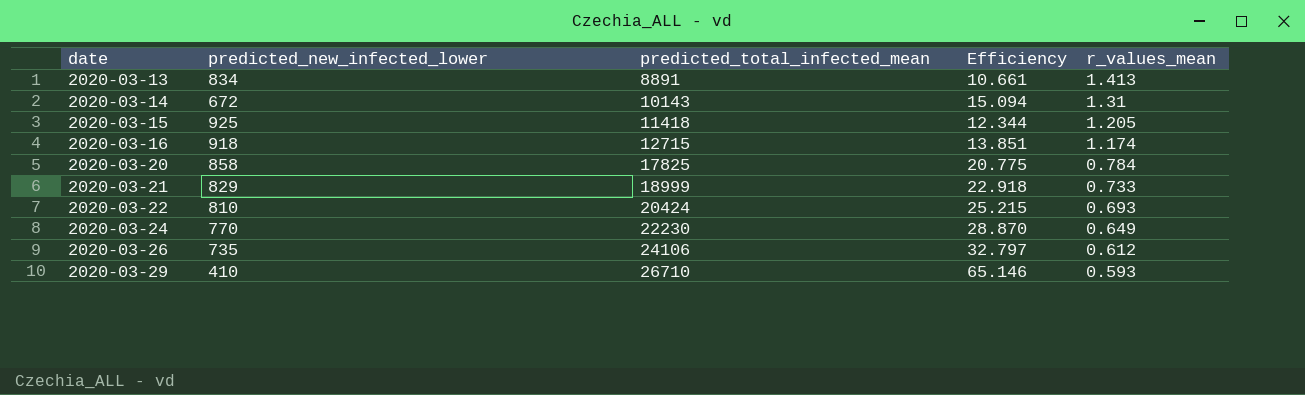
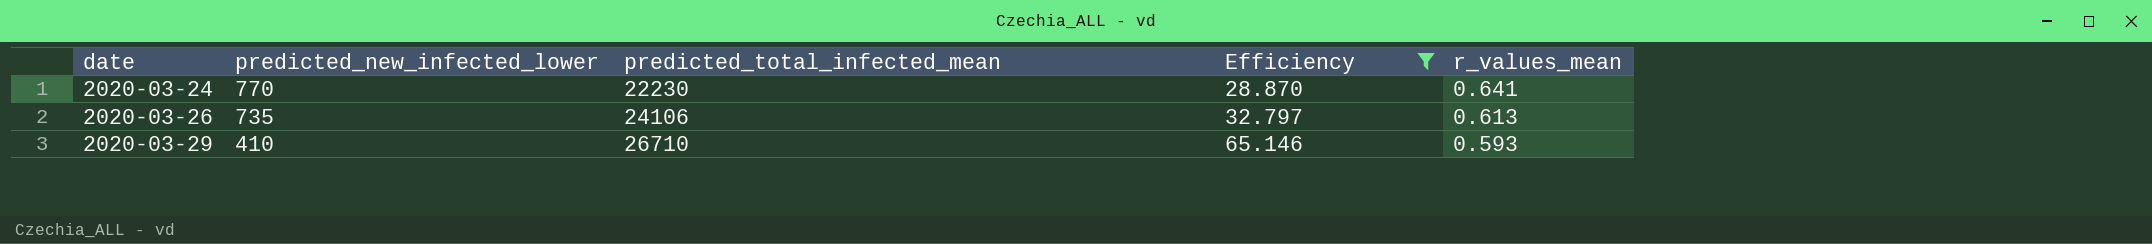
filter: none -> Efficiency >= 28.870
2020-03-24 | r_values_mean: 0.649 -> 0.641
2020-03-26 | r_values_mean: 0.612 -> 0.613

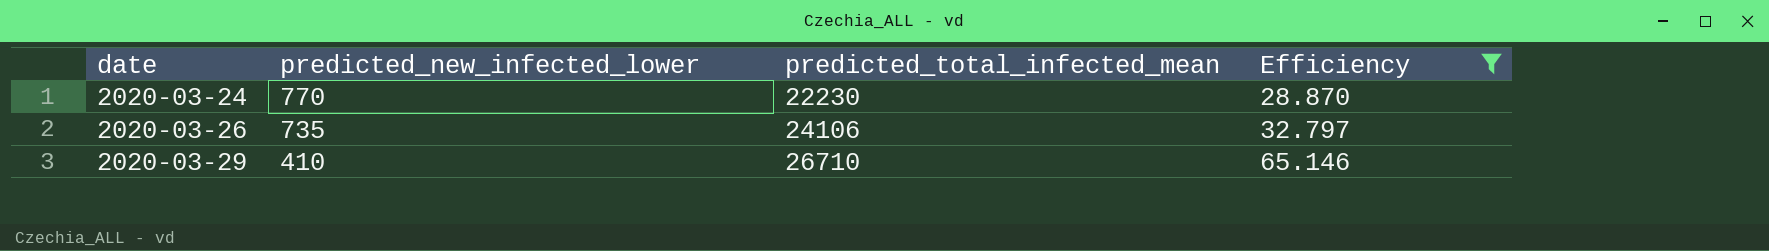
column r_values_mean | position: 5 -> none

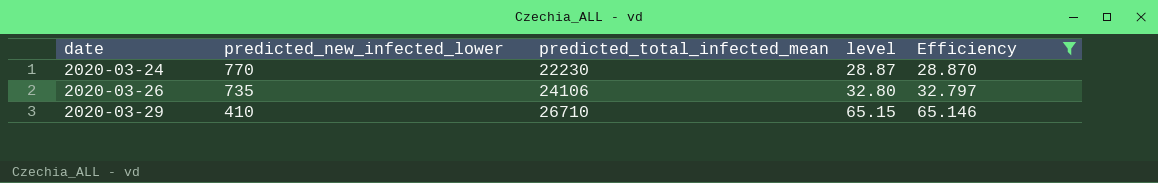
column level | formula: none -> [predicted_total_infected_mean] / [predicted_new_infected_lower]

